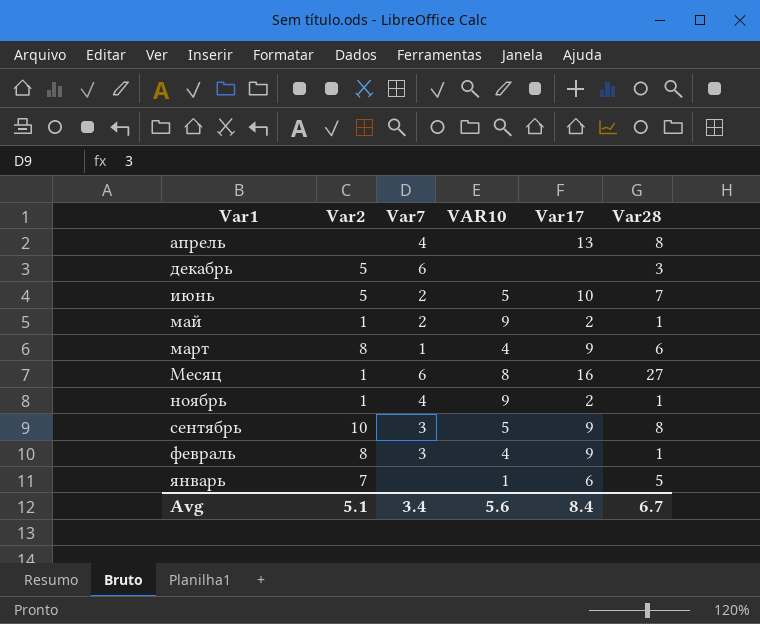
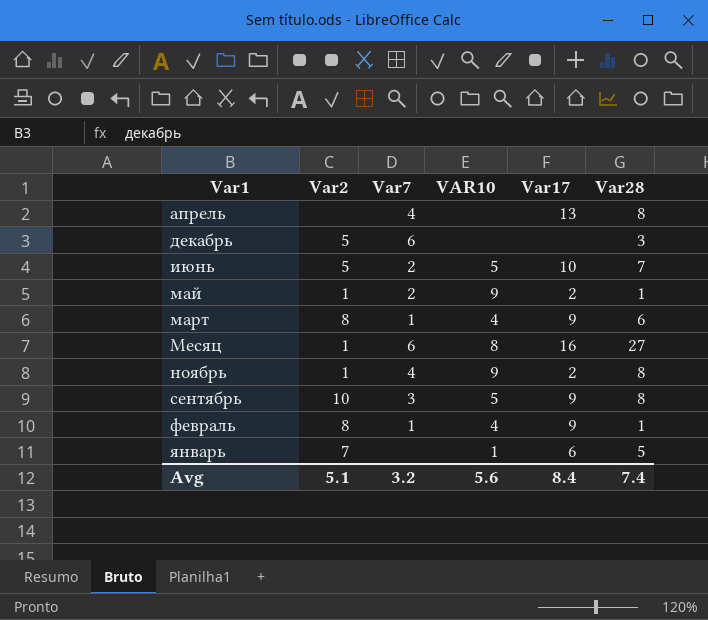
ноябрь | Var28: 1 -> 8
февраль | Var7: 3 -> 1
Avg | Var7: 3.4 -> 3.2
Avg | Var28: 6.7 -> 7.4

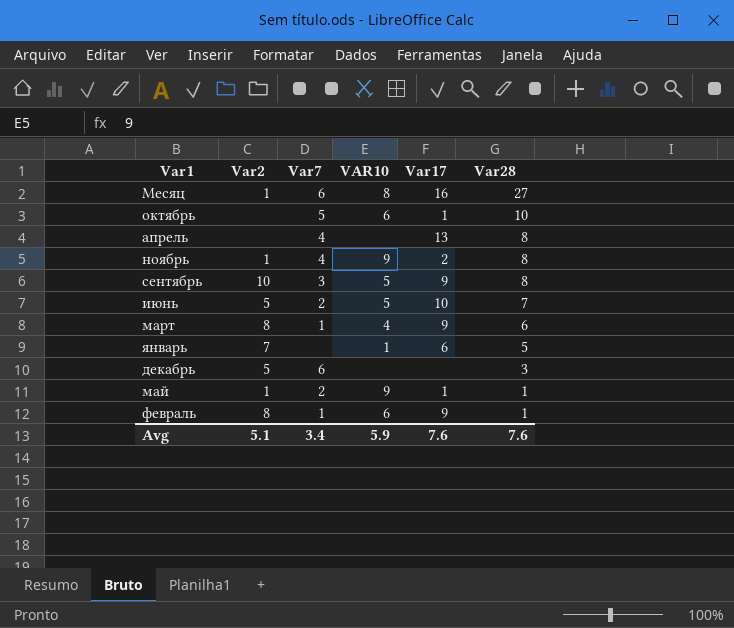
row order: Var1 ascending -> Var28 descending
row октябрь: none -> none | 5 | 6 | 1 | 10
май | Var17: 2 -> 1
февраль | VAR10: 4 -> 6
Avg | Var7: 3.2 -> 3.4
Avg | VAR10: 5.6 -> 5.9
Avg | Var17: 8.4 -> 7.6
Avg | Var28: 7.4 -> 7.6

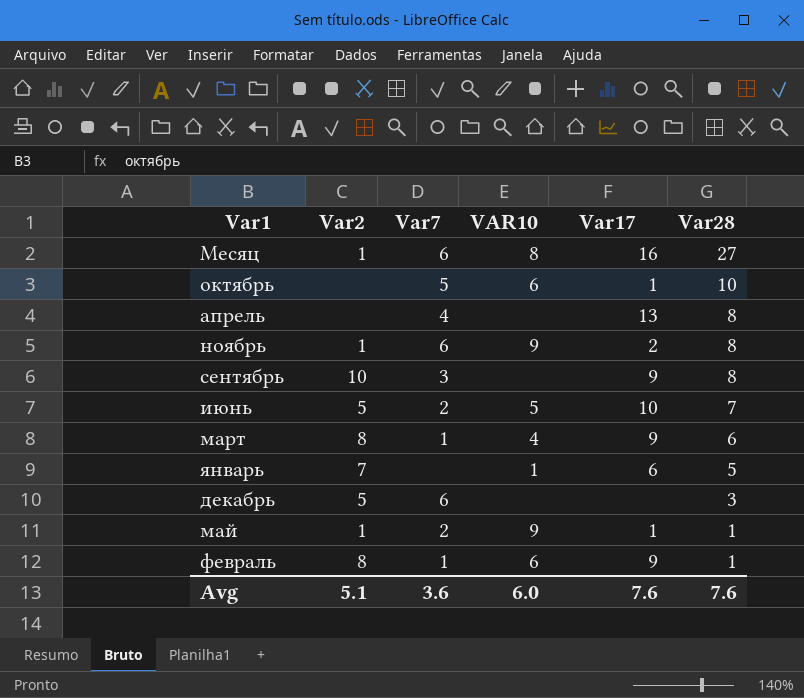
ноябрь | Var7: 4 -> 6
сентябрь | VAR10: 5 -> none
Avg | Var7: 3.4 -> 3.6
Avg | VAR10: 5.9 -> 6.0

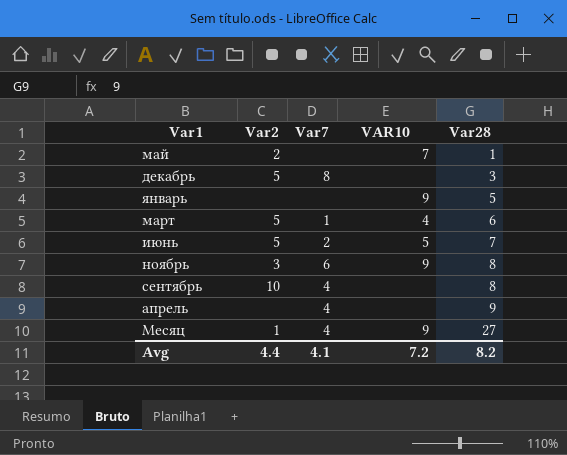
row order: Var28 descending -> Var28 ascending
column Var17 | position: 5 -> none
row октябрь: none | 5 | 6 | 1 | 10 -> none
row февраль: 8 | 1 | 6 | 9 | 1 -> none
май | Var2: 1 -> 2
май | Var7: 2 -> none
май | VAR10: 9 -> 7
декабрь | Var7: 6 -> 8
январь | Var2: 7 -> none
январь | VAR10: 1 -> 9
март | Var2: 8 -> 5
ноябрь | Var2: 1 -> 3
сентябрь | Var7: 3 -> 4
апрель | Var28: 8 -> 9
Месяц | Var7: 6 -> 4
Месяц | VAR10: 8 -> 9
Avg | Var2: 5.1 -> 4.4
Avg | Var7: 3.6 -> 4.1
Avg | VAR10: 6.0 -> 7.2
Avg | Var28: 7.6 -> 8.2

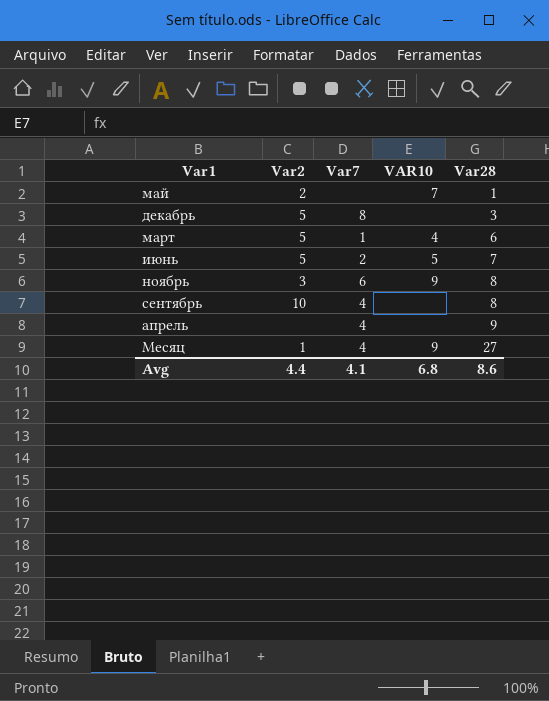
row январь: none | none | 9 | 5 -> none
Avg | VAR10: 7.2 -> 6.8
Avg | Var28: 8.2 -> 8.6

